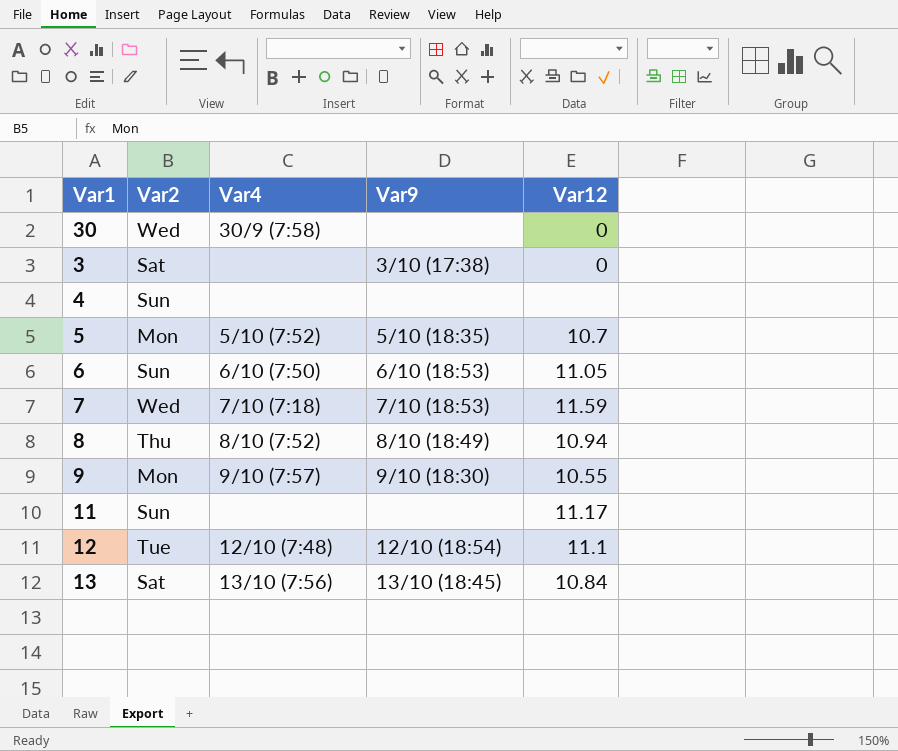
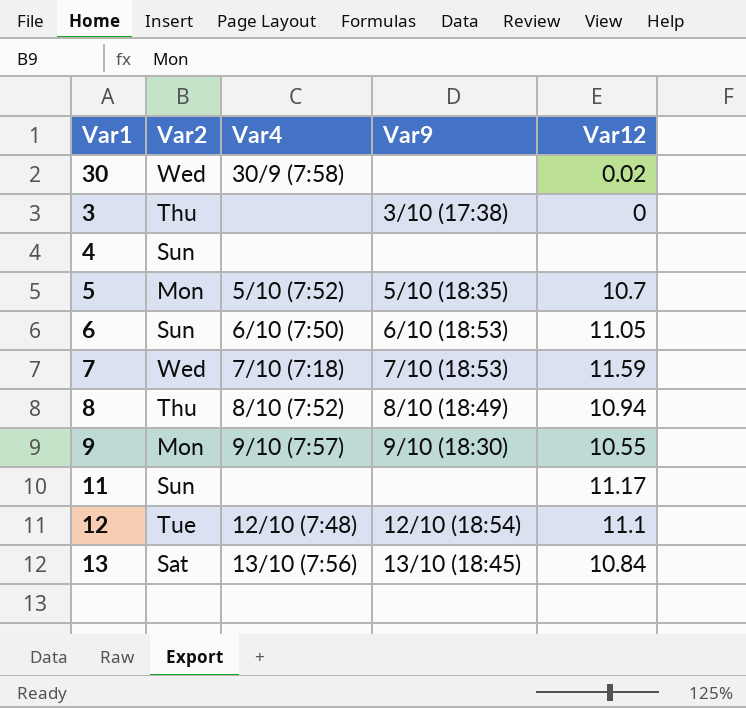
30 | Var12: 0 -> 0.02
3 | Var2: Sat -> Thu

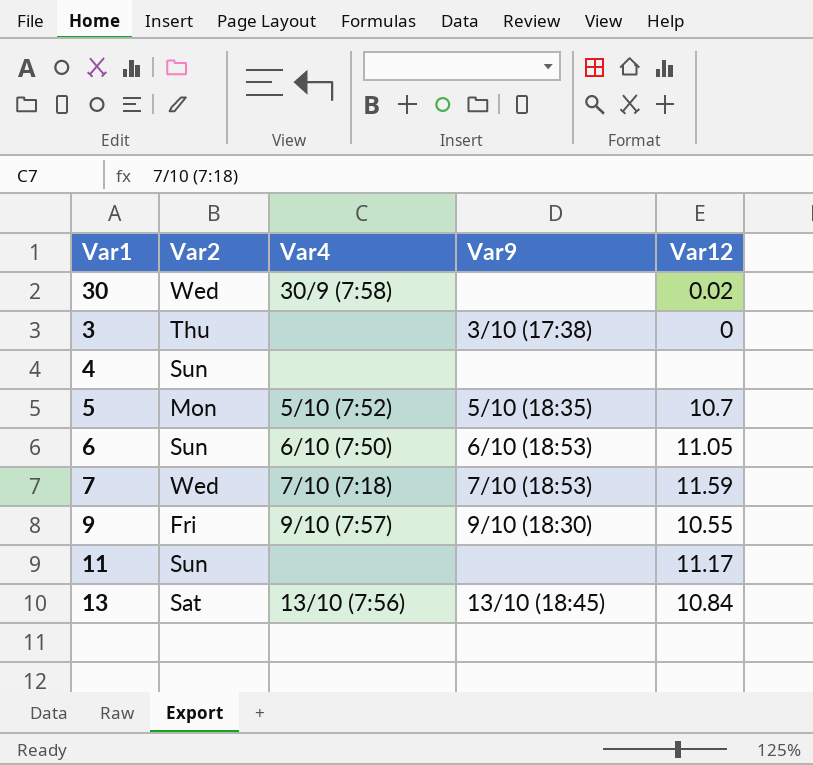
row 8: Thu | 8/10 (7:52) | 8/10 (18:49) | 10.94 -> none
row 12: Tue | 12/10 (7:48) | 12/10 (18:54) | 11.1 -> none
9 | Var2: Mon -> Fri

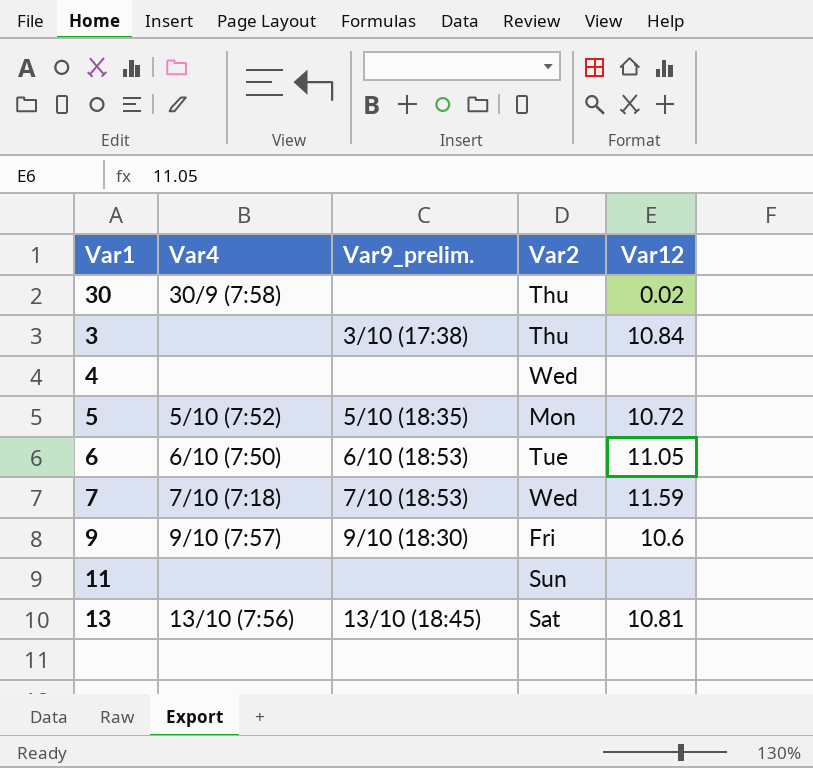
column name: Var9 -> Var9_prelim.
column Var2 | position: 2 -> 4
30 | Var2: Wed -> Thu
3 | Var12: 0 -> 10.84
4 | Var2: Sun -> Wed
5 | Var12: 10.7 -> 10.72
6 | Var2: Sun -> Tue
9 | Var12: 10.55 -> 10.6
11 | Var12: 11.17 -> none
13 | Var12: 10.84 -> 10.81

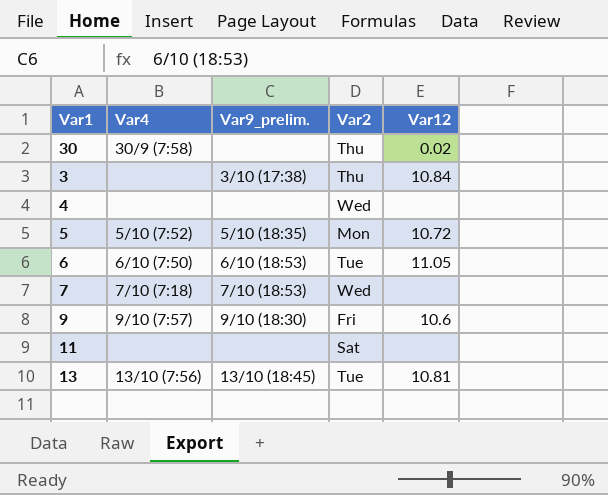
7 | Var12: 11.59 -> none
11 | Var2: Sun -> Sat
13 | Var2: Sat -> Tue

